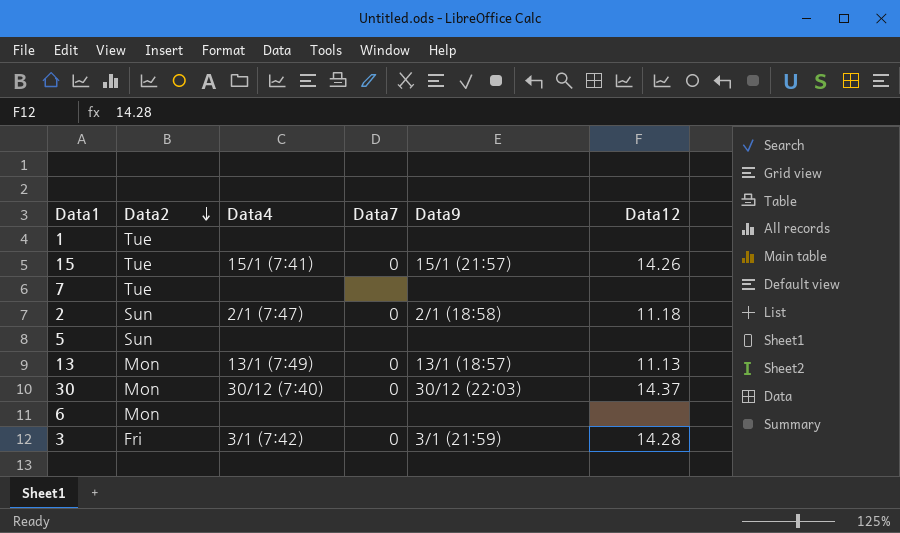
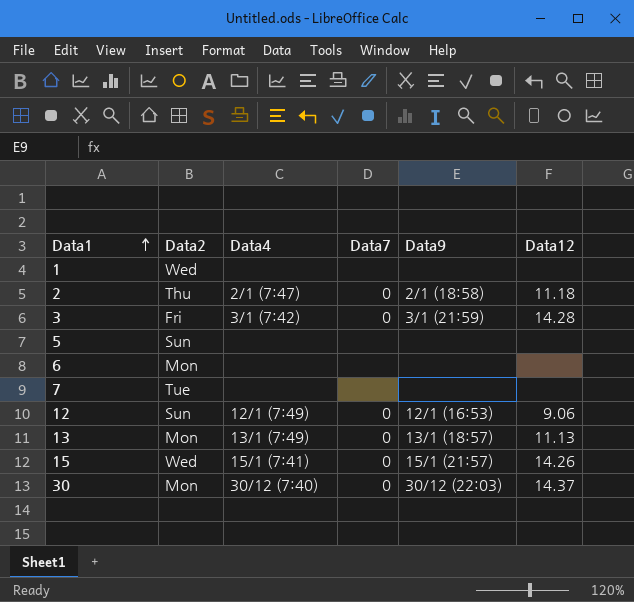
row order: Data2 descending -> Data1 ascending
1 | Data2: Tue -> Wed
2 | Data2: Sun -> Thu
row 12: none -> Sun | 12/1 (7:49) | 0 | 12/1 (16:53) | 9.06
15 | Data2: Tue -> Wed

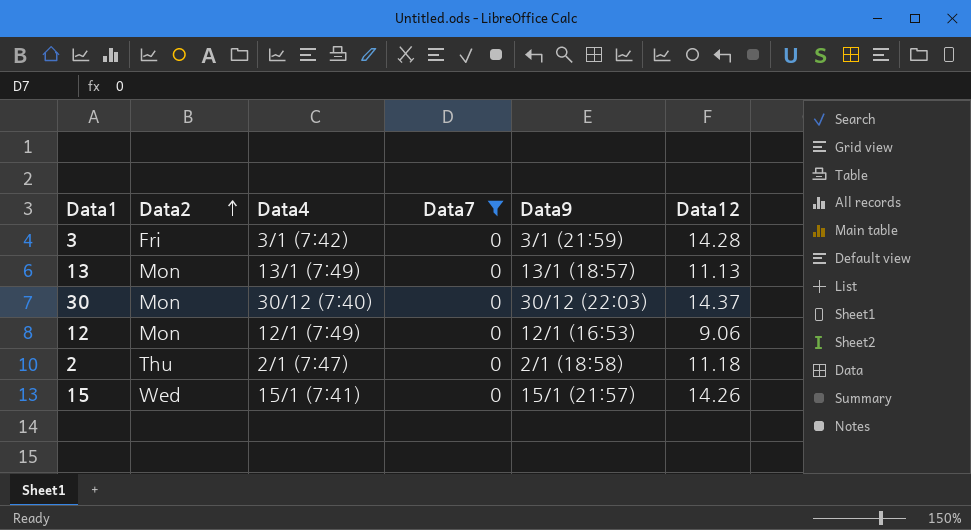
filter: none -> Data7 = 0
row order: Data1 ascending -> Data2 ascending
12 | Data2: Sun -> Mon

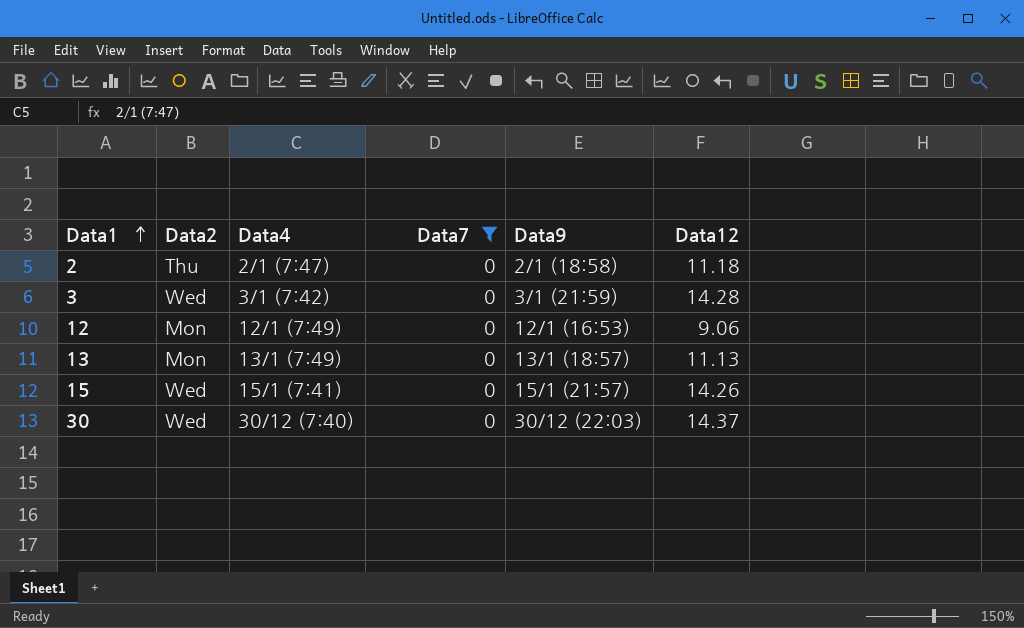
row order: Data2 ascending -> Data1 ascending
3 | Data2: Fri -> Wed
30 | Data2: Mon -> Wed

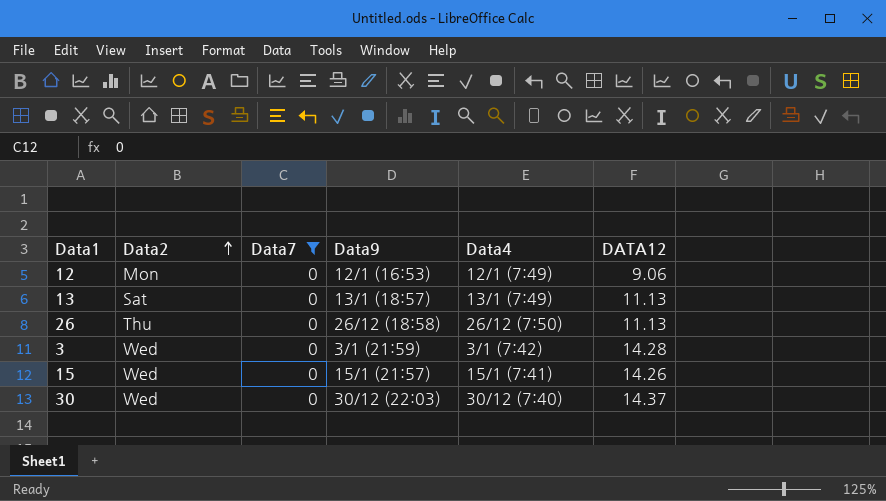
row order: Data1 ascending -> Data2 ascending
column Data4 | position: 3 -> 5
column name: Data12 -> DATA12
row 2: Thu | 2/1 (7:47) | 0 | 2/1 (18:58) | 11.18 -> none
13 | Data2: Mon -> Sat
row 26: none -> Thu | 0 | 26/12 (18:58) | 26/12 (7:50) | 11.13

